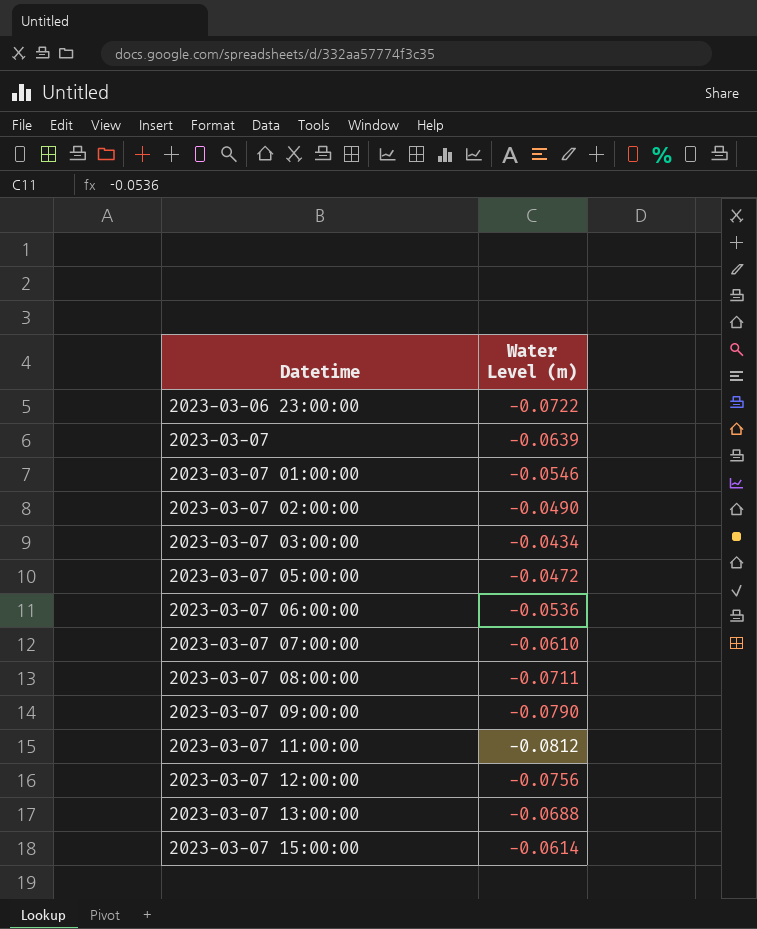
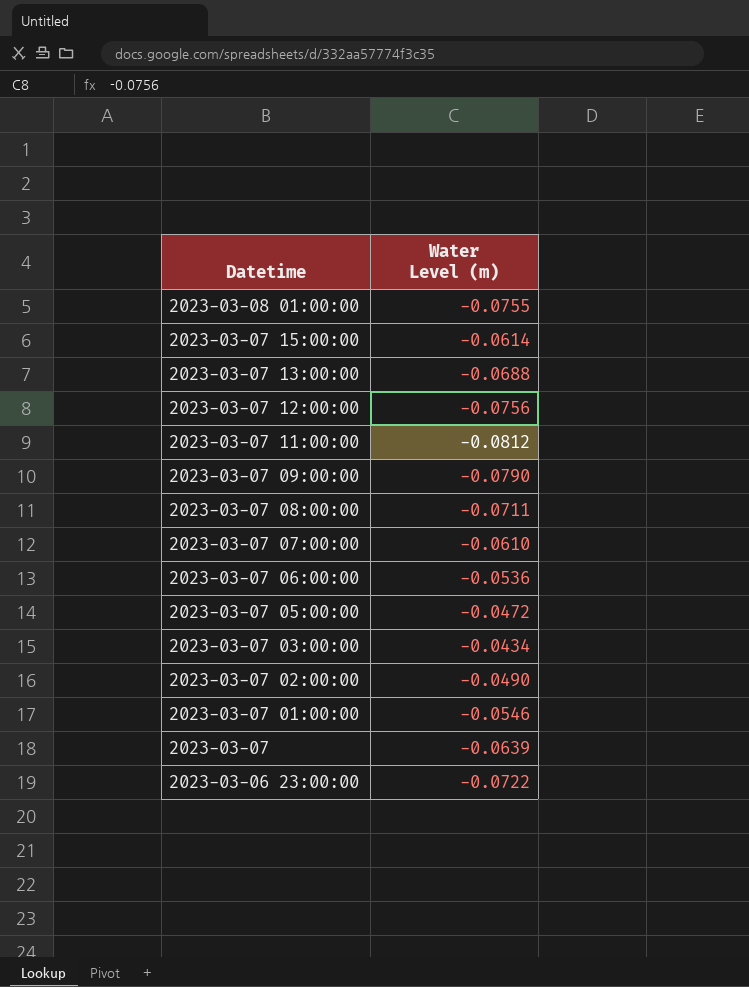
row order: Datetime ascending -> Datetime descending
row 2023-03-08 01:00:00: none -> -0.0755

